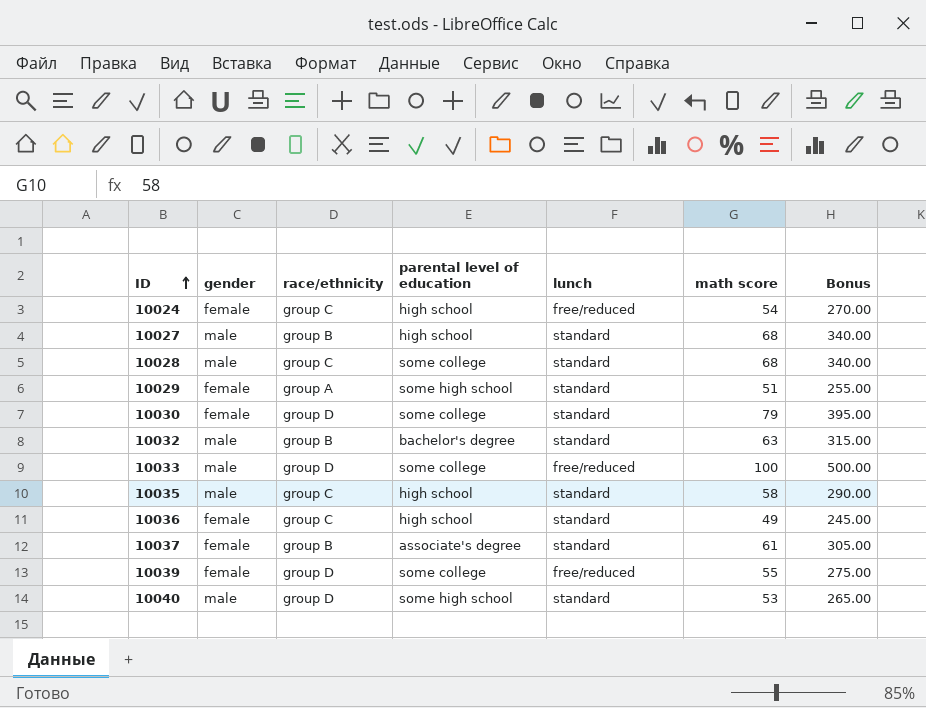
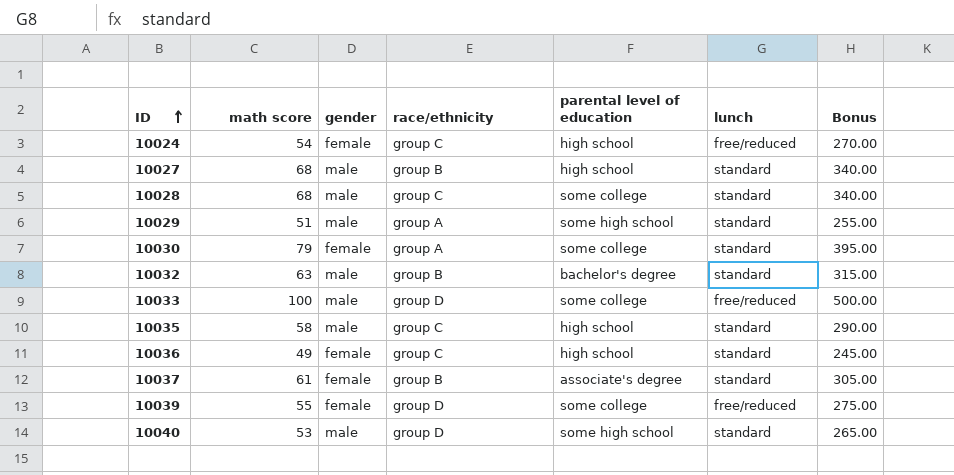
column math score | position: 6 -> 2
10029 | gender: female -> male
10030 | race/ethnicity: group D -> group A

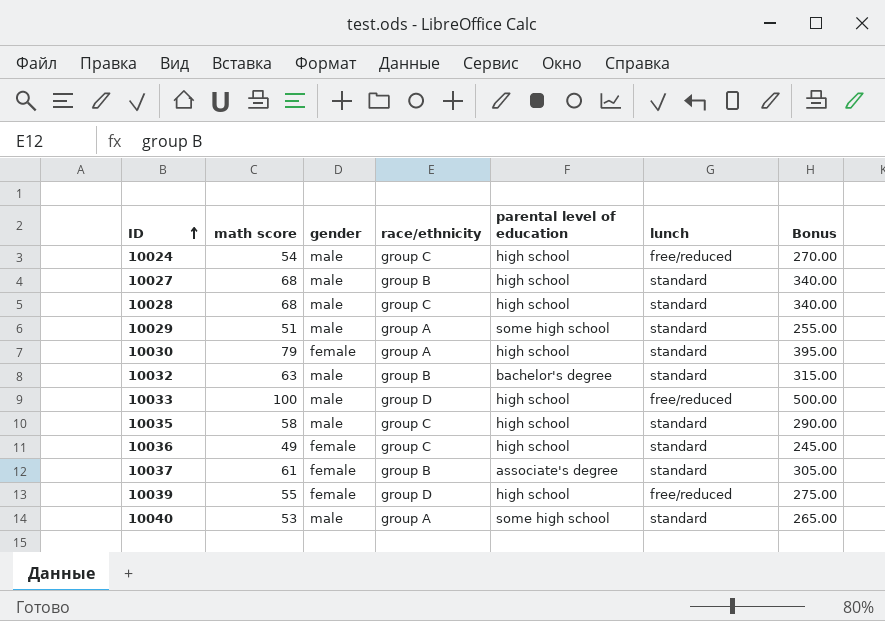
10024 | gender: female -> male
10028 | parental level of education: some college -> high school
10030 | parental level of education: some college -> high school
10033 | parental level of education: some college -> high school
10039 | parental level of education: some college -> high school
10040 | race/ethnicity: group D -> group A

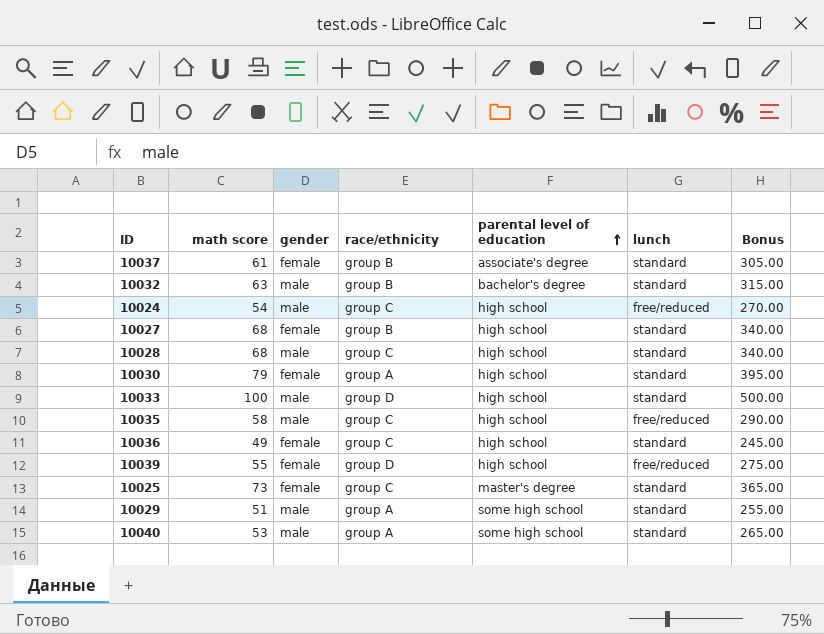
row order: ID ascending -> parental level of education ascending
10027 | gender: male -> female
10033 | lunch: free/reduced -> standard
10035 | lunch: standard -> free/reduced
row 10025: none -> 73 | female | group C | master's degree | standard | 365.00

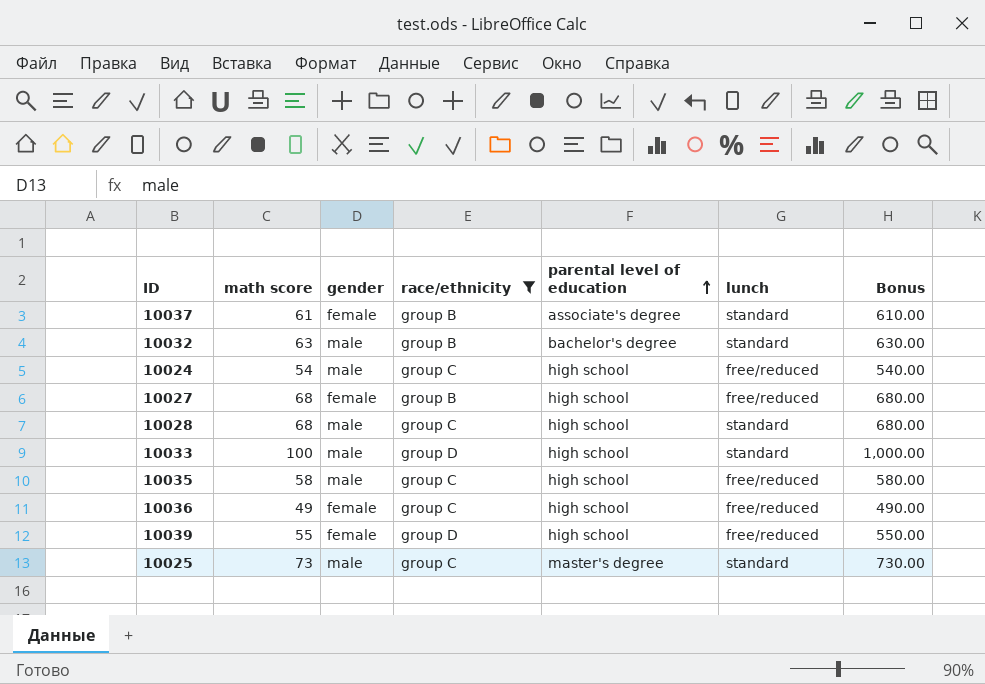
filter: none -> race/ethnicity != group A
column Bonus | formula: [math score] * 5 -> [math score] * 10
10027 | lunch: standard -> free/reduced
10036 | lunch: standard -> free/reduced
10025 | gender: female -> male

